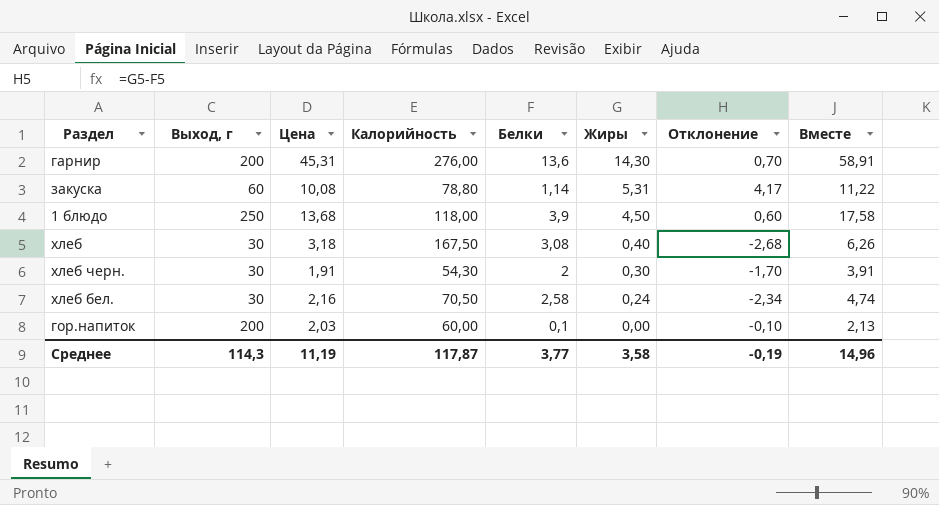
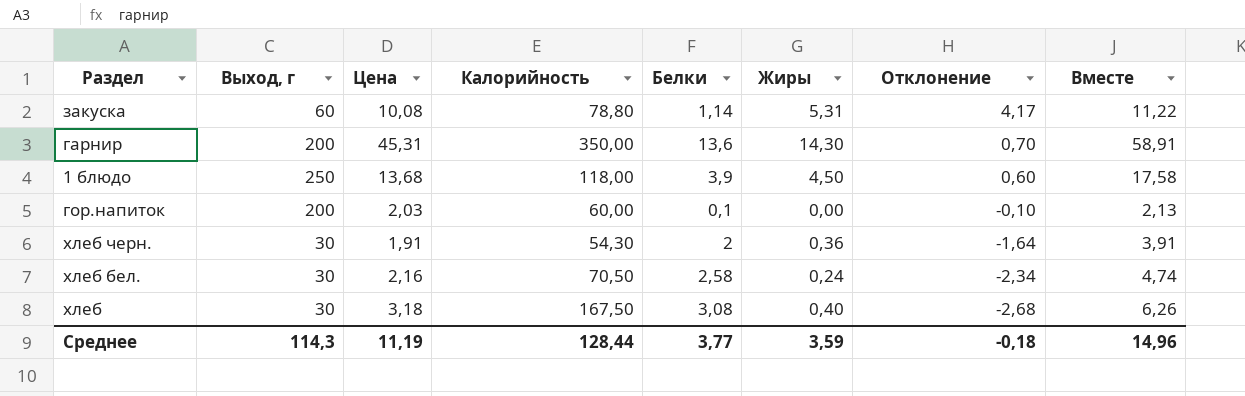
row order: Жиры descending -> Отклонение descending
гарнир | Калорийность: 276,00 -> 350,00
хлеб черн. | Жиры: 0,30 -> 0,36
хлеб черн. | Отклонение: -1,70 -> -1,64
Среднее | Калорийность: 117,87 -> 128,44
Среднее | Жиры: 3,58 -> 3,59
Среднее | Отклонение: -0,19 -> -0,18

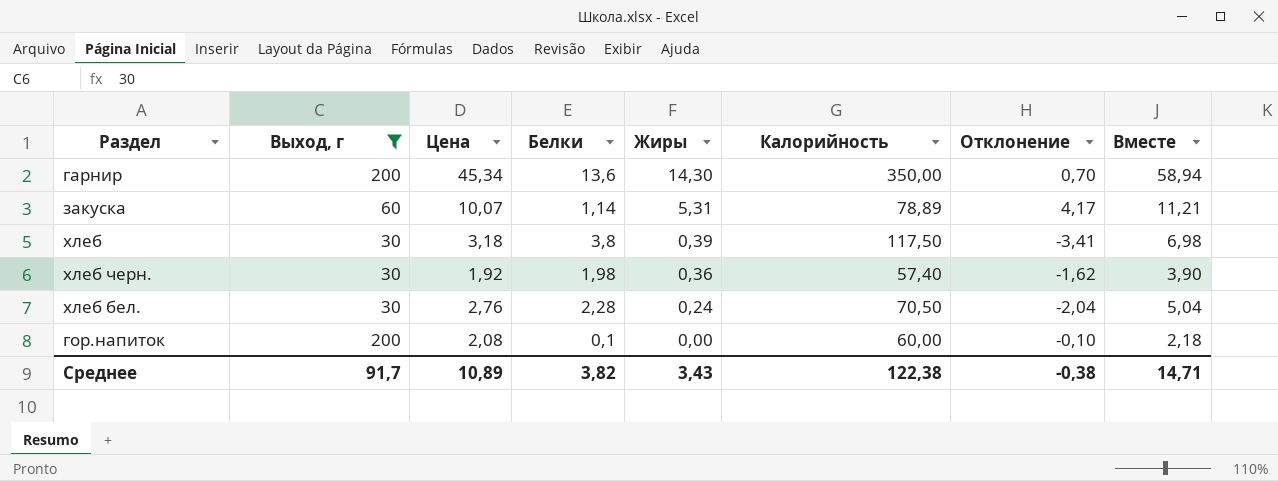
filter: none -> Выход, г != 250
row order: Отклонение descending -> Жиры descending
column Калорийность | position: 4 -> 6
гарнир | Цена: 45,31 -> 45,34
гарнир | Вместе: 58,91 -> 58,94
закуска | Цена: 10,08 -> 10,07
закуска | Калорийность: 78,80 -> 78,89
закуска | Вместе: 11,22 -> 11,21
хлеб | Белки: 3,08 -> 3,8
хлеб | Жиры: 0,40 -> 0,39
хлеб | Калорийность: 167,50 -> 117,50
хлеб | Отклонение: -2,68 -> -3,41
хлеб | Вместе: 6,26 -> 6,98
хлеб черн. | Цена: 1,91 -> 1,92
хлеб черн. | Белки: 2 -> 1,98
хлеб черн. | Калорийность: 54,30 -> 57,40
хлеб черн. | Отклонение: -1,64 -> -1,62
хлеб черн. | Вместе: 3,91 -> 3,90
хлеб бел. | Цена: 2,16 -> 2,76
хлеб бел. | Белки: 2,58 -> 2,28
хлеб бел. | Отклонение: -2,34 -> -2,04
хлеб бел. | Вместе: 4,74 -> 5,04
гор.напиток | Цена: 2,03 -> 2,08
гор.напиток | Вместе: 2,13 -> 2,18
Среднее | Выход, г: 114,3 -> 91,7
Среднее | Цена: 11,19 -> 10,89
Среднее | Белки: 3,77 -> 3,82
Среднее | Жиры: 3,59 -> 3,43
Среднее | Калорийность: 128,44 -> 122,38
Среднее | Отклонение: -0,18 -> -0,38
Среднее | Вместе: 14,96 -> 14,71

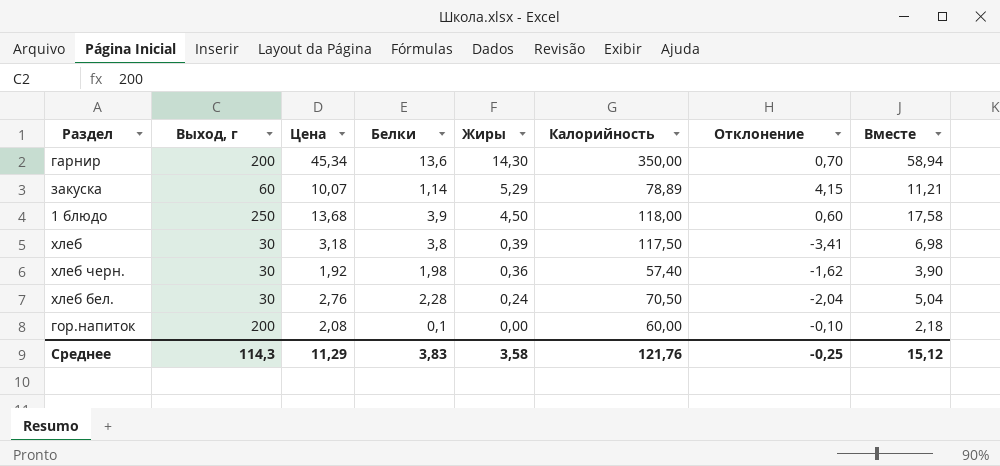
filter: Выход, г != 250 -> none
закуска | Жиры: 5,31 -> 5,29
закуска | Отклонение: 4,17 -> 4,15
Среднее | Выход, г: 91,7 -> 114,3
Среднее | Цена: 10,89 -> 11,29
Среднее | Белки: 3,82 -> 3,83
Среднее | Жиры: 3,43 -> 3,58
Среднее | Калорийность: 122,38 -> 121,76
Среднее | Отклонение: -0,38 -> -0,25
Среднее | Вместе: 14,71 -> 15,12

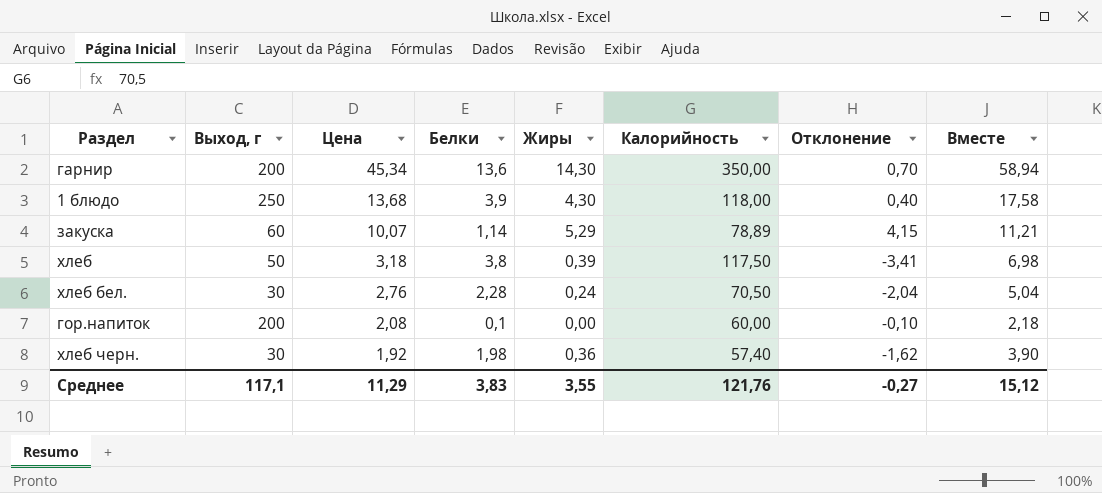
row order: Жиры descending -> Цена descending
1 блюдо | Жиры: 4,50 -> 4,30
1 блюдо | Отклонение: 0,60 -> 0,40
хлеб | Выход, г: 30 -> 50
Среднее | Выход, г: 114,3 -> 117,1
Среднее | Жиры: 3,58 -> 3,55
Среднее | Отклонение: -0,25 -> -0,27

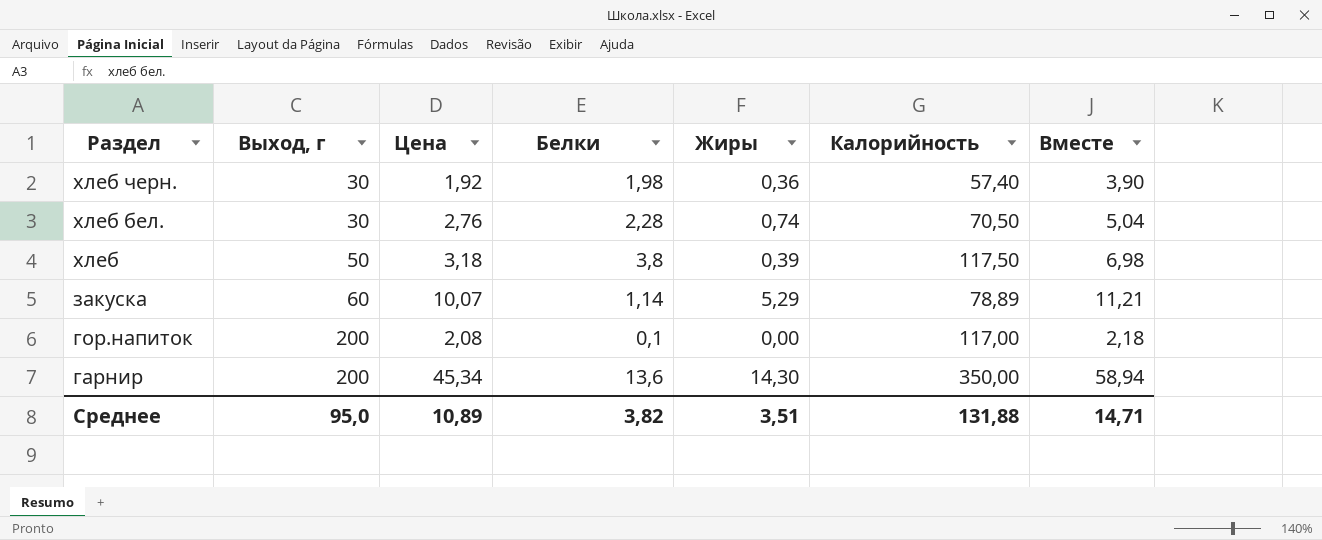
row order: Цена descending -> Раздел descending
column Отклонение | formula: [Жиры] - [Белки] -> none
row 1 блюдо: 250 | 13,68 | 3,9 | 4,30 | 118,00 | 0,40 | 17,58 -> none
хлеб бел. | Жиры: 0,24 -> 0,74
гор.напиток | Калорийность: 60,00 -> 117,00
Среднее | Выход, г: 117,1 -> 95,0
Среднее | Цена: 11,29 -> 10,89
Среднее | Белки: 3,83 -> 3,82
Среднее | Жиры: 3,55 -> 3,51
Среднее | Калорийность: 121,76 -> 131,88
Среднее | Вместе: 15,12 -> 14,71

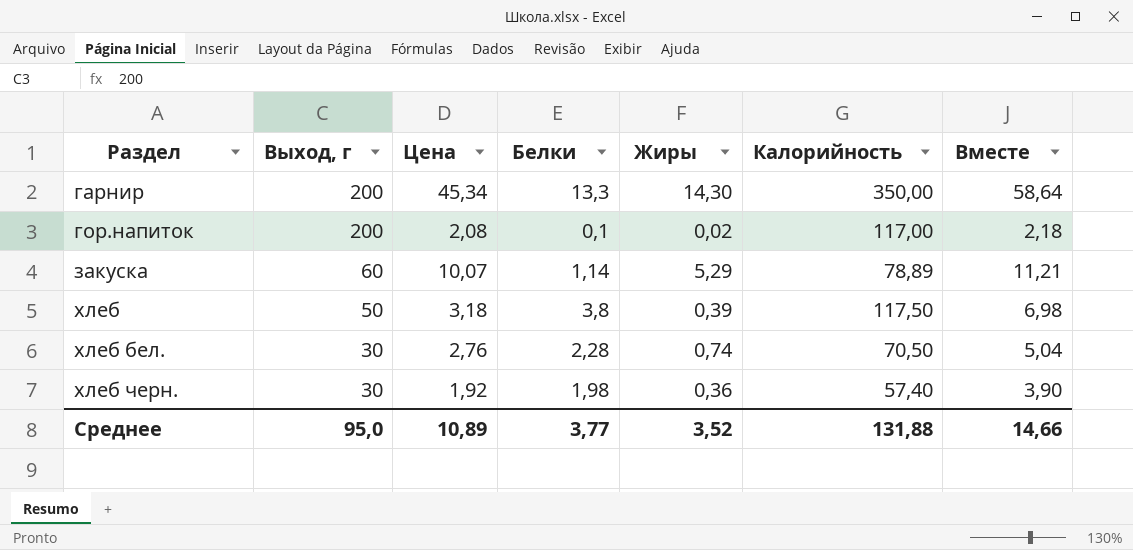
row order: Раздел descending -> Раздел ascending
гарнир | Белки: 13,6 -> 13,3
гарнир | Вместе: 58,94 -> 58,64
гор.напиток | Жиры: 0,00 -> 0,02
Среднее | Белки: 3,82 -> 3,77
Среднее | Жиры: 3,51 -> 3,52
Среднее | Вместе: 14,71 -> 14,66

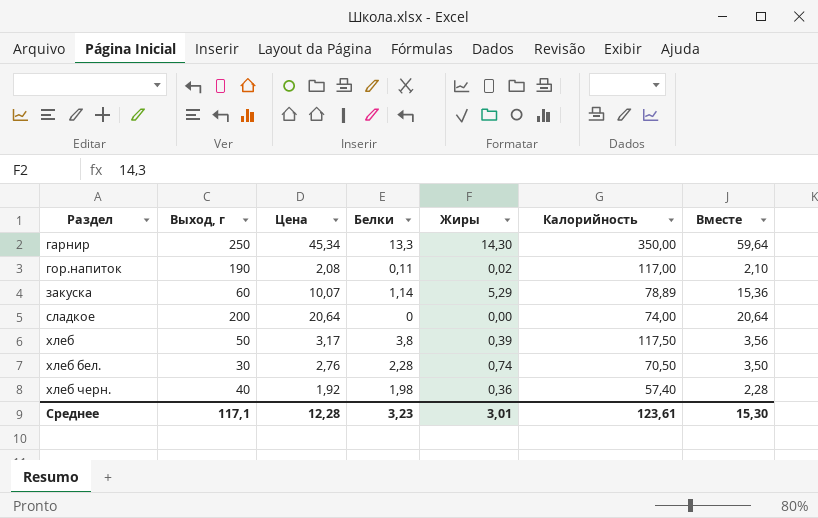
column Вместе | formula: [Цена] + [Белки] -> [Цена] + [Жиры]
гарнир | Выход, г: 200 -> 250
гор.напиток | Выход, г: 200 -> 190
гор.напиток | Белки: 0,1 -> 0,11
row сладкое: none -> 200 | 20,64 | 0 | 0,00 | 74,00 | 20,64
хлеб | Цена: 3,18 -> 3,17
хлеб черн. | Выход, г: 30 -> 40
Среднее | Выход, г: 95,0 -> 117,1
Среднее | Цена: 10,89 -> 12,28
Среднее | Белки: 3,77 -> 3,23
Среднее | Жиры: 3,52 -> 3,01
Среднее | Калорийность: 131,88 -> 123,61
Среднее | Вместе: 14,66 -> 15,30

